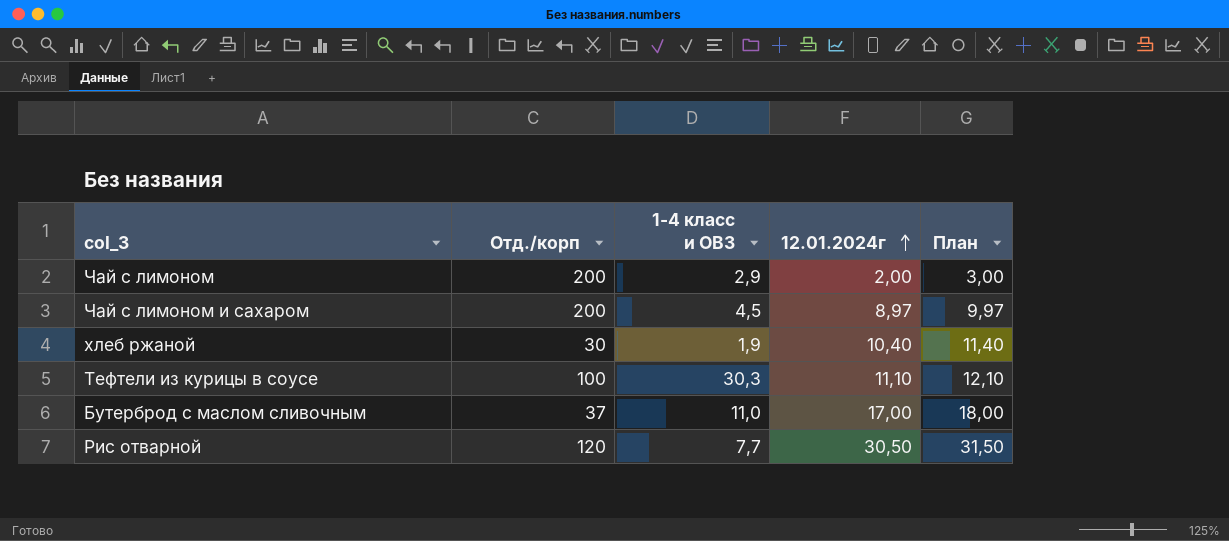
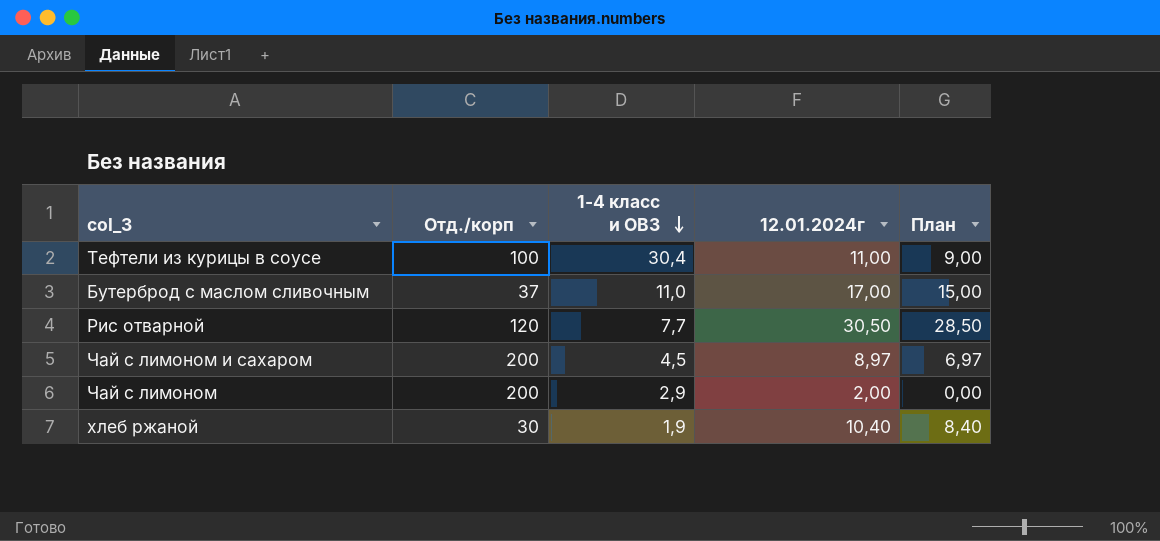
row order: 12.01.2024г ascending -> 1-4 класс и ОВЗ descending
column План | formula: [12.01.2024г] + 1 -> [12.01.2024г] - 2
Тефтели из курицы в соусе | 1-4 класс и ОВЗ: 30,3 -> 30,4
Тефтели из курицы в соусе | 12.01.2024г: 11,10 -> 11,00

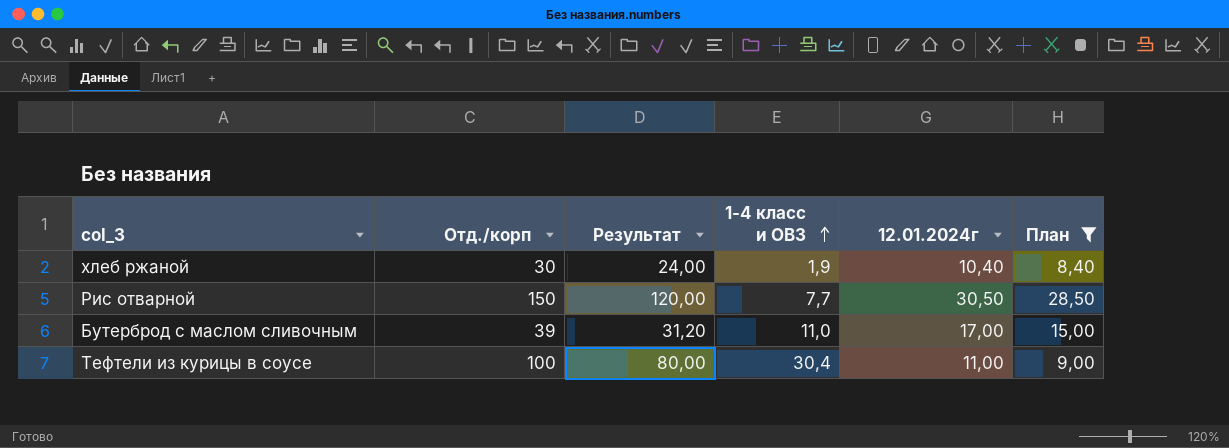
filter: none -> План >= 8,40
row order: 1-4 класс и ОВЗ descending -> 1-4 класс и ОВЗ ascending
column Результат | formula: none -> [Отд./корп] * 0,8
Рис отварной | Отд./корп: 120 -> 150
Бутерброд с маслом сливочным | Отд./корп: 37 -> 39

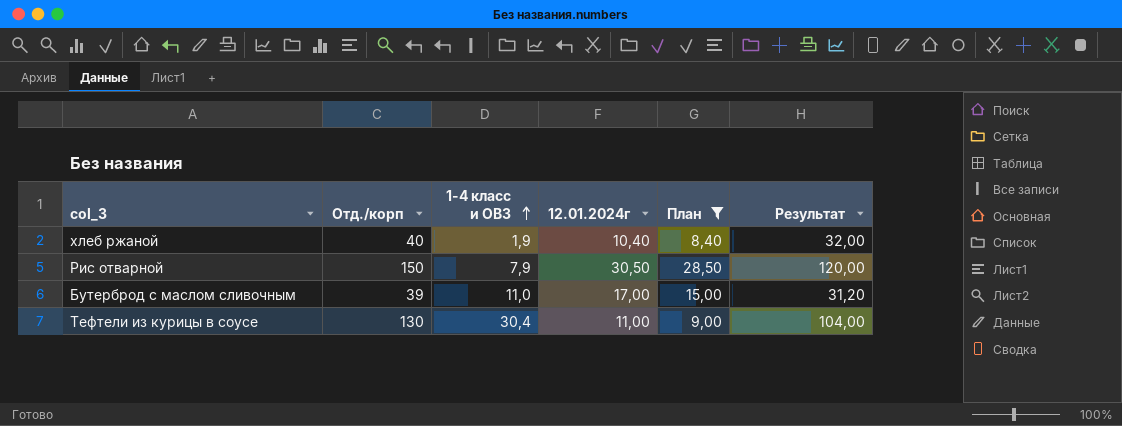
column Результат | position: 3 -> 6
хлеб ржаной | Отд./корп: 30 -> 40
хлеб ржаной | Результат: 24,00 -> 32,00
Рис отварной | 1-4 класс и ОВЗ: 7,7 -> 7,9
Тефтели из курицы в соусе | Отд./корп: 100 -> 130
Тефтели из курицы в соусе | Результат: 80,00 -> 104,00

